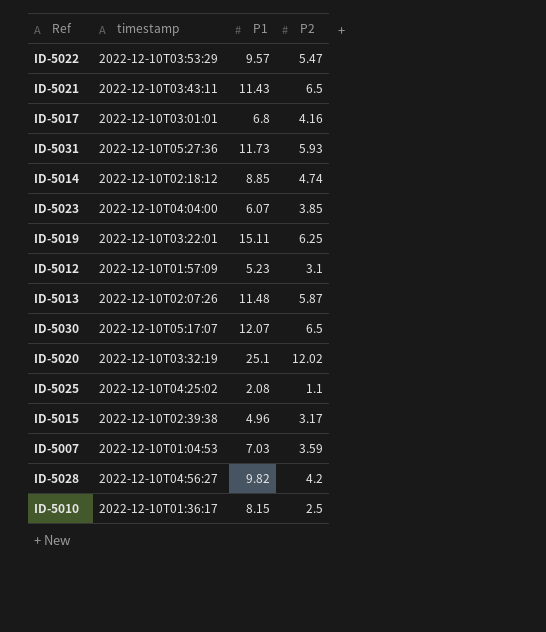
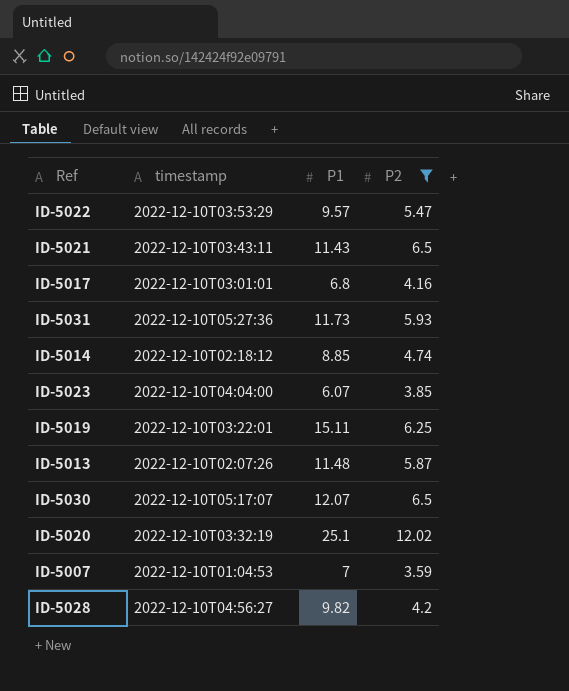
filter: none -> P2 >= 3.59
ID-5007 | P1: 7.03 -> 7

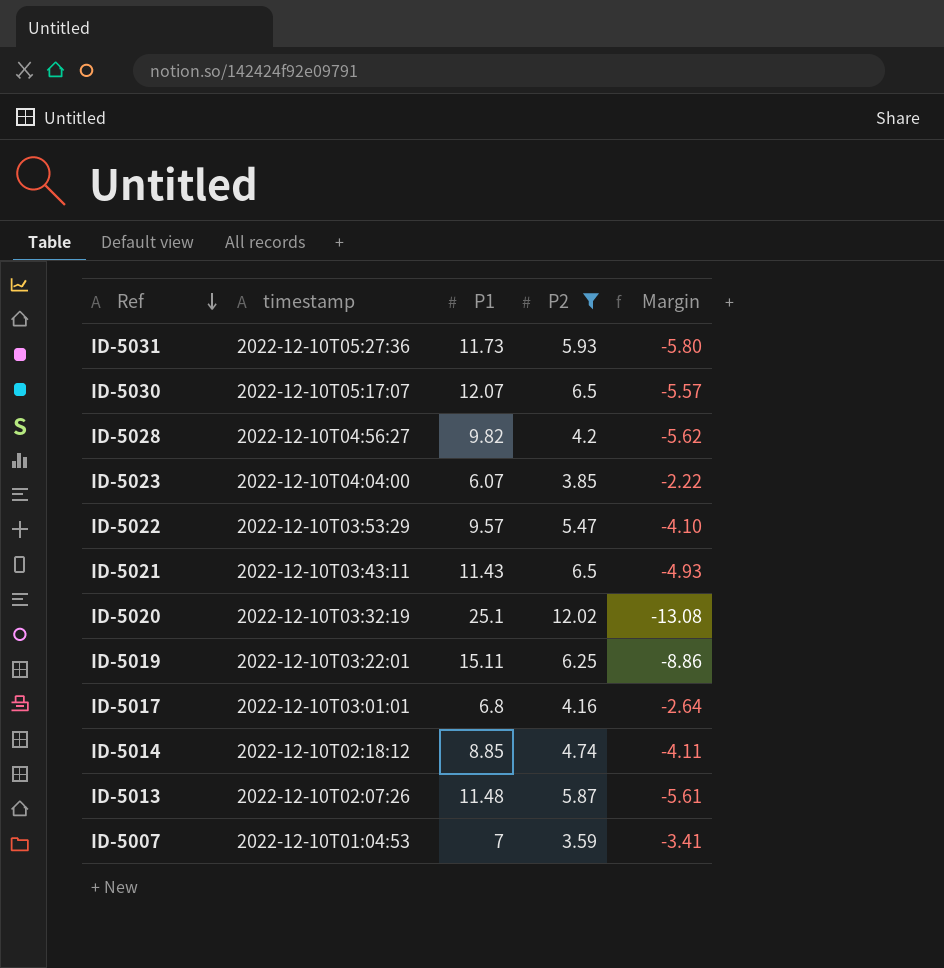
row order: none -> Ref descending
column Margin | formula: none -> [P2] - [P1]

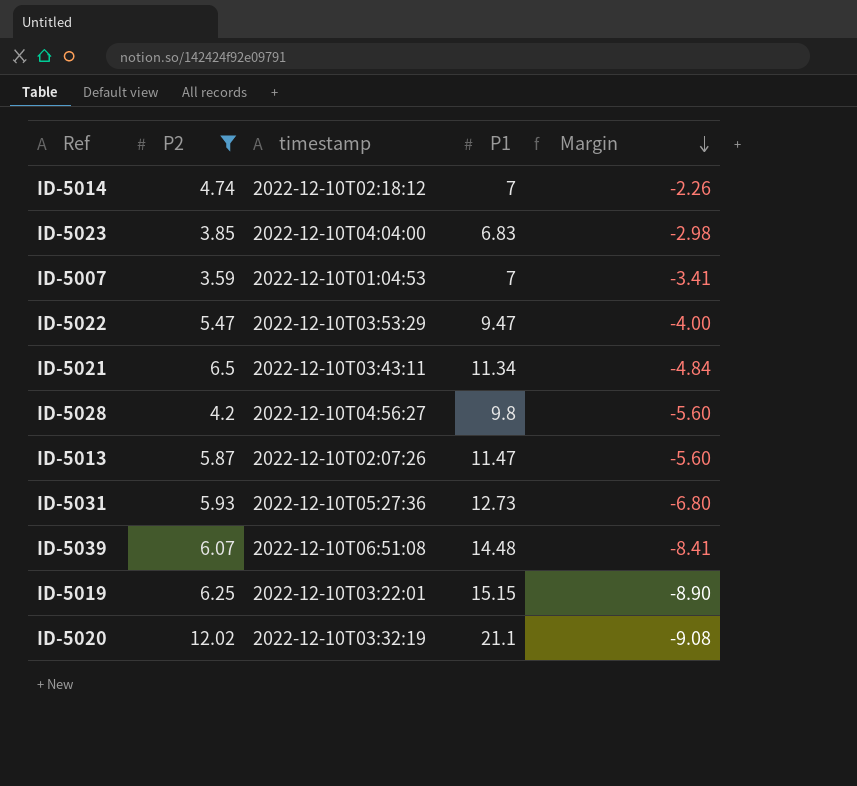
row order: Ref descending -> Margin descending
column P2 | position: 4 -> 2
row ID-5030: 2022-12-10T05:17:07 | 12.07 | 6.5 | -5.57 -> none
row ID-5017: 2022-12-10T03:01:01 | 6.8 | 4.16 | -2.64 -> none
ID-5014 | P1: 8.85 -> 7
ID-5014 | Margin: -4.11 -> -2.26
ID-5023 | P1: 6.07 -> 6.83
ID-5023 | Margin: -2.22 -> -2.98
ID-5022 | P1: 9.57 -> 9.47
ID-5022 | Margin: -4.10 -> -4.00
ID-5021 | P1: 11.43 -> 11.34
ID-5021 | Margin: -4.93 -> -4.84
ID-5028 | P1: 9.82 -> 9.8
ID-5028 | Margin: -5.62 -> -5.60
ID-5013 | P1: 11.48 -> 11.47
ID-5013 | Margin: -5.61 -> -5.60
ID-5031 | P1: 11.73 -> 12.73
ID-5031 | Margin: -5.80 -> -6.80
row ID-5039: none -> 6.07 | 2022-12-10T06:51:08 | 14.48 | -8.41
ID-5019 | P1: 15.11 -> 15.15
ID-5019 | Margin: -8.86 -> -8.90
ID-5020 | P1: 25.1 -> 21.1
ID-5020 | Margin: -13.08 -> -9.08

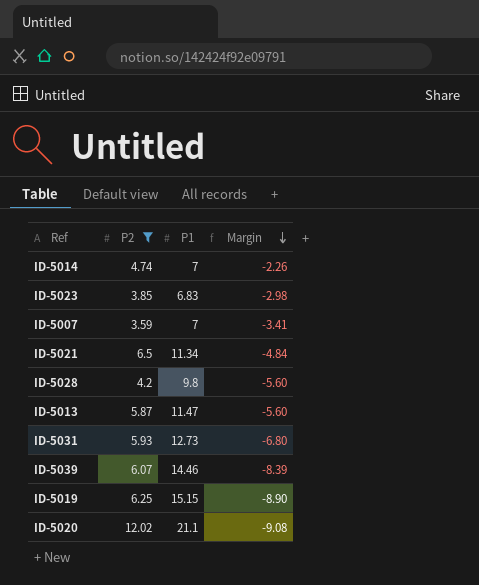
column timestamp | position: 3 -> none
row ID-5022: 5.47 | 2022-12-10T03:53:29 | 9.47 | -4.00 -> none
ID-5039 | P1: 14.48 -> 14.46
ID-5039 | Margin: -8.41 -> -8.39

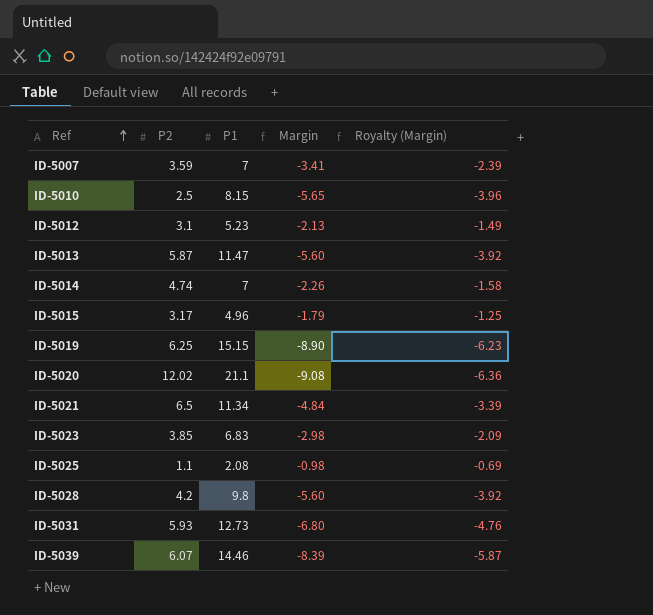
filter: P2 >= 3.59 -> none
row order: Margin descending -> Ref ascending
column Royalty (Margin) | formula: none -> [Margin] * 0.7

